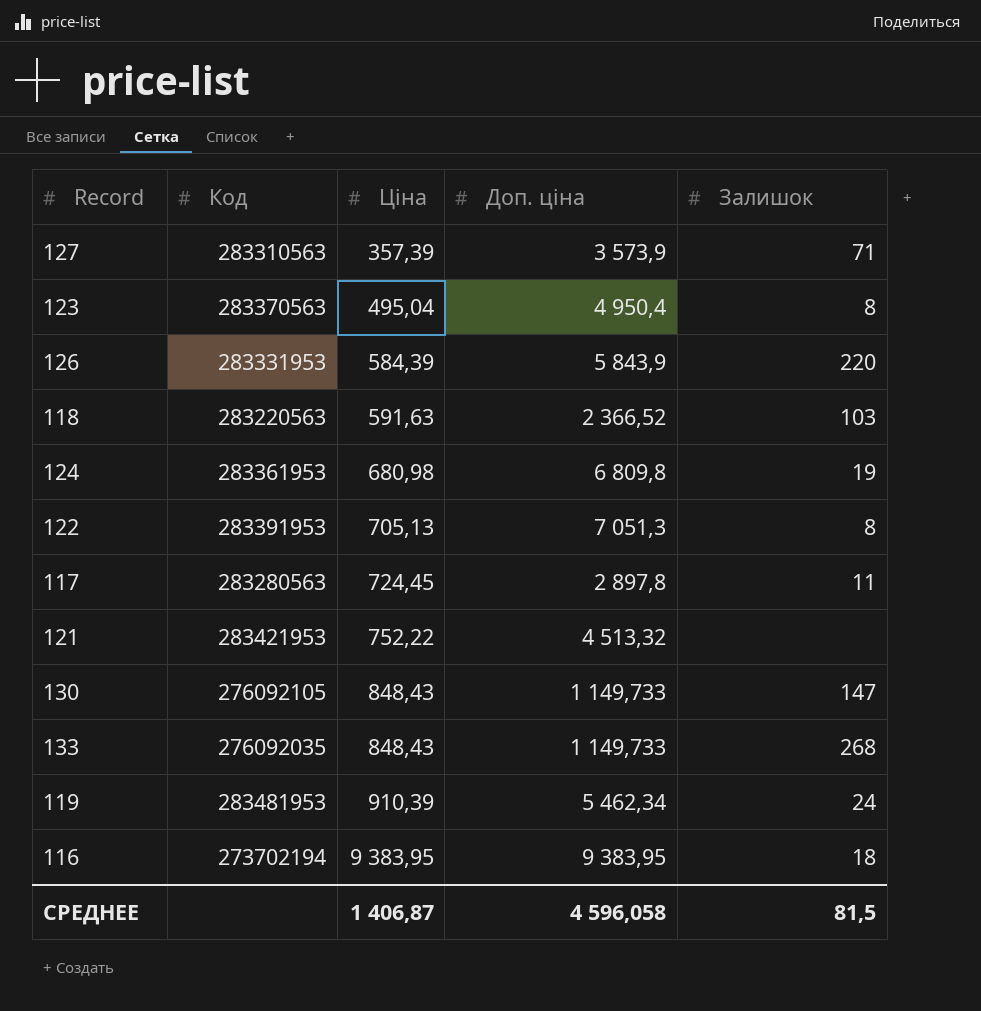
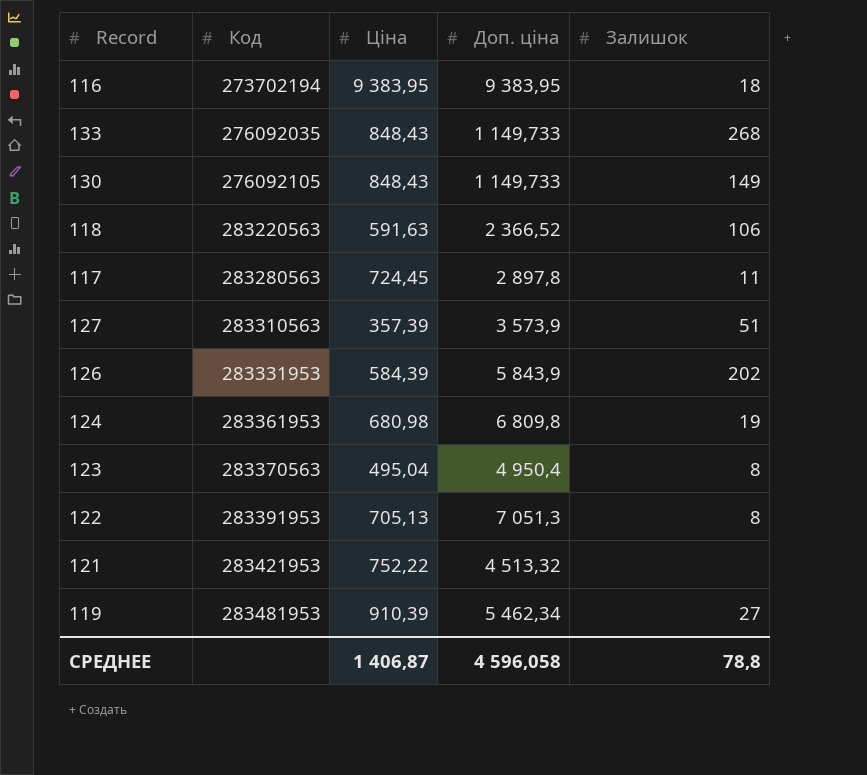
row order: Ціна ascending -> Код ascending
130 | Залишок: 147 -> 149
118 | Залишок: 103 -> 106
127 | Залишок: 71 -> 51
126 | Залишок: 220 -> 202
119 | Залишок: 24 -> 27
СРЕДНЕЕ | Залишок: 81,5 -> 78,8

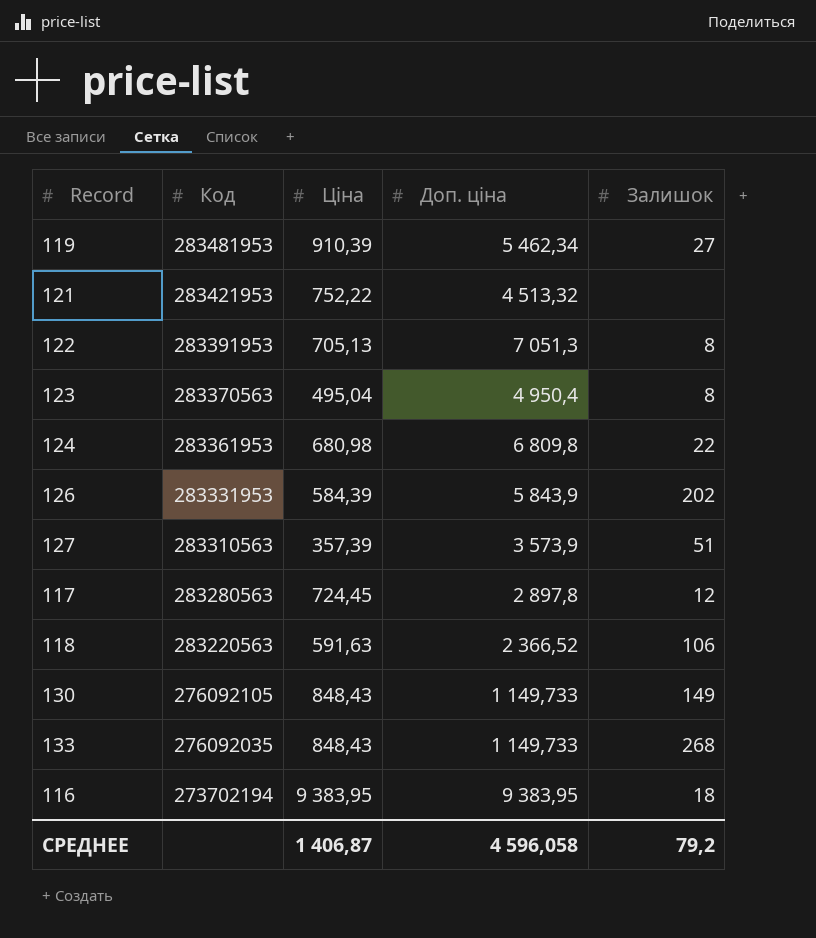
row order: Код ascending -> Код descending
124 | Залишок: 19 -> 22
117 | Залишок: 11 -> 12
СРЕДНЕЕ | Залишок: 78,8 -> 79,2

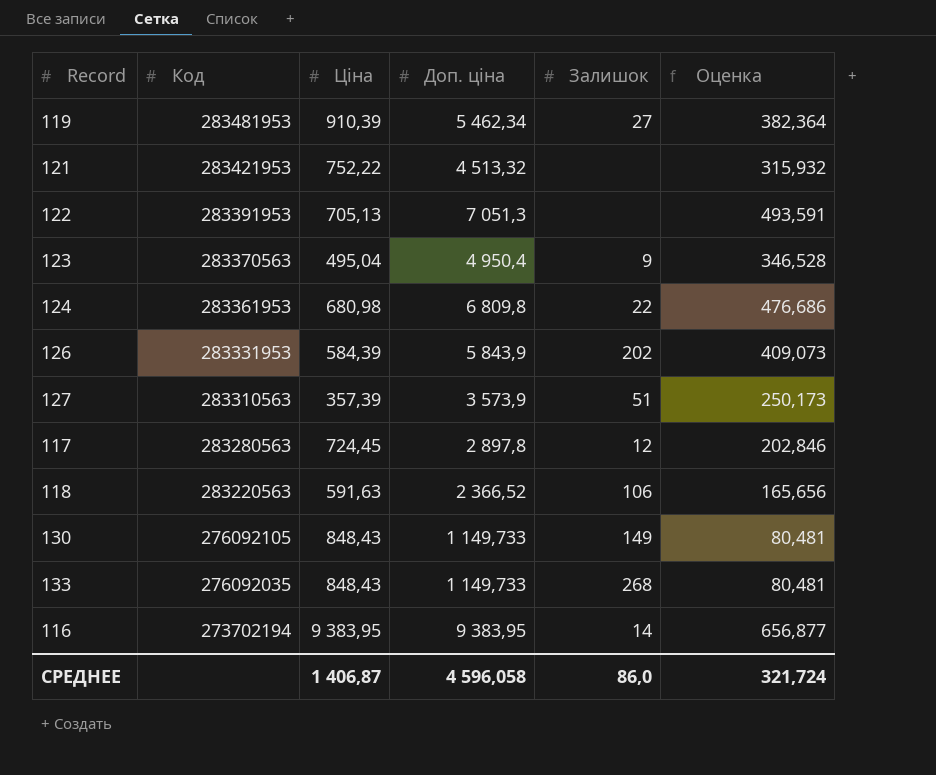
column Оценка | formula: none -> [Доп. ціна] * 0,07
122 | Залишок: 8 -> none
123 | Залишок: 8 -> 9
116 | Залишок: 18 -> 14
СРЕДНЕЕ | Залишок: 79,2 -> 86,0

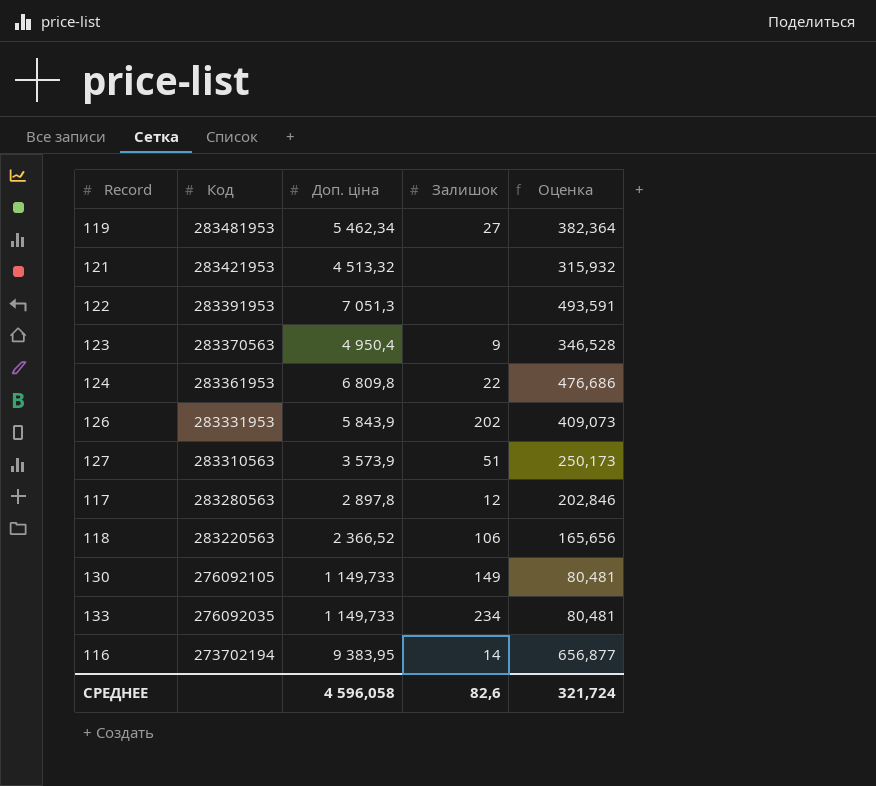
column Ціна | position: 3 -> none
133 | Залишок: 268 -> 234
СРЕДНЕЕ | Залишок: 86,0 -> 82,6

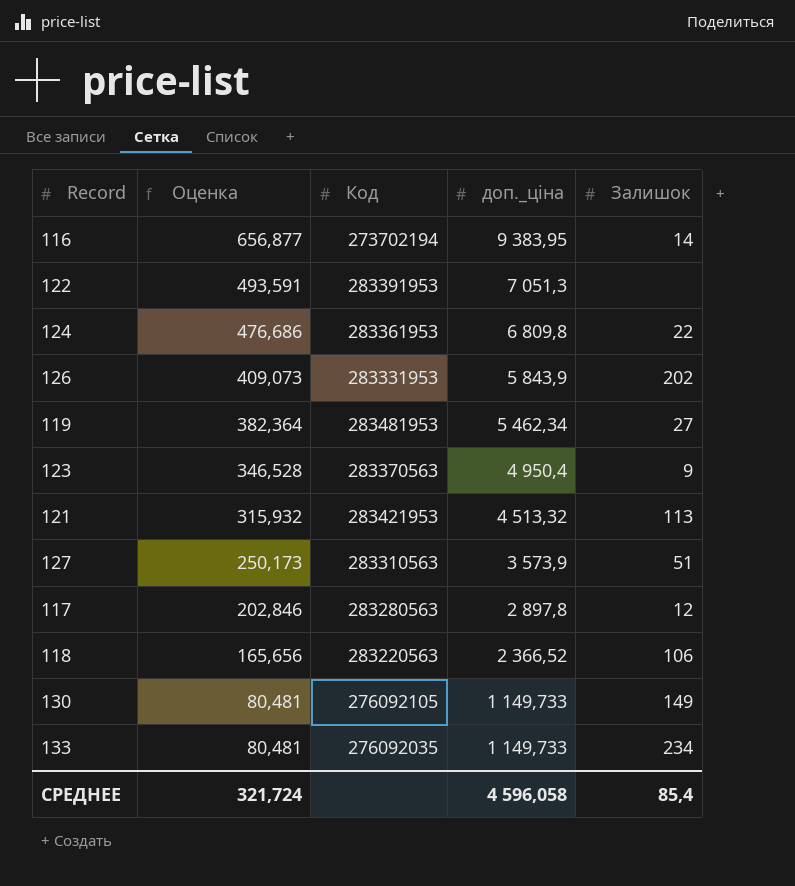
row order: Код descending -> Оценка descending
column Оценка | position: 5 -> 2
column name: Доп. ціна -> доп._ціна
121 | Залишок: none -> 113
СРЕДНЕЕ | Залишок: 82,6 -> 85,4

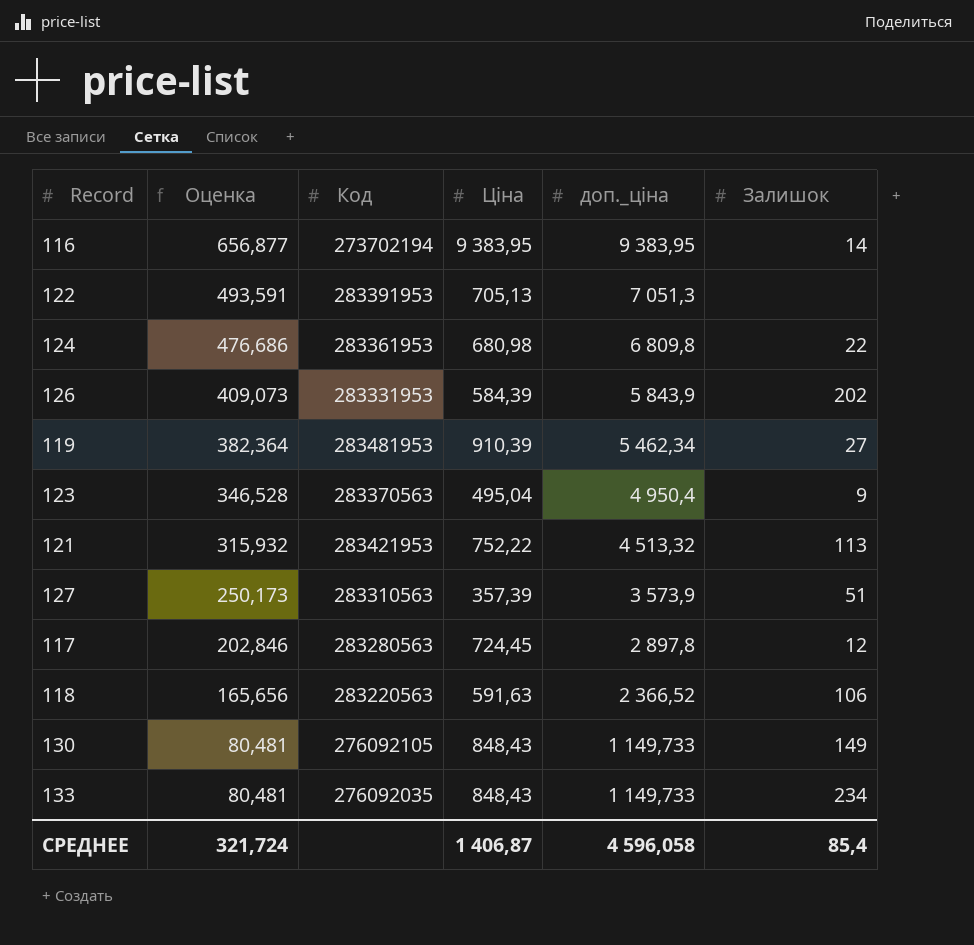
column Ціна | position: none -> 4

